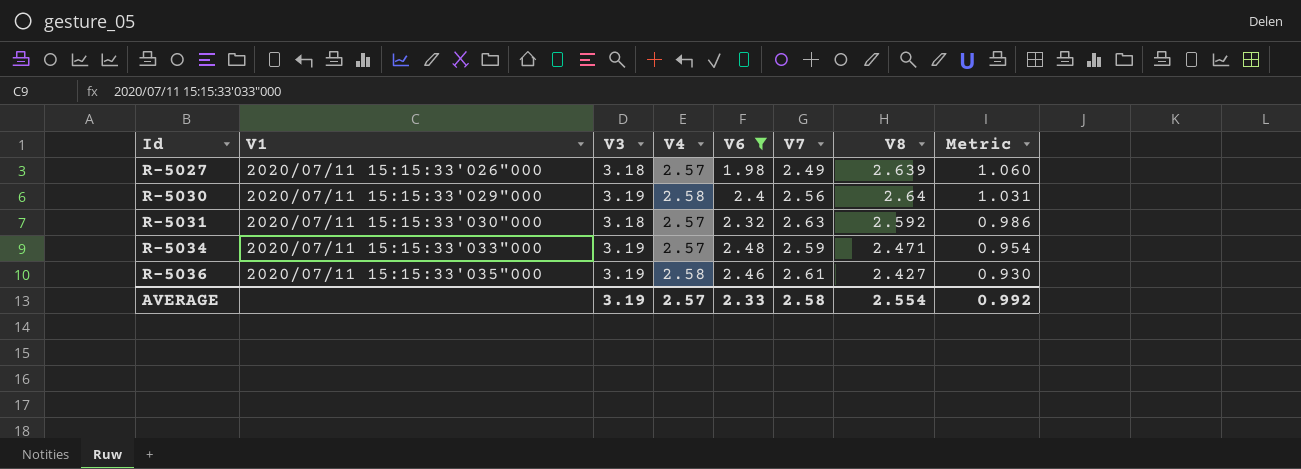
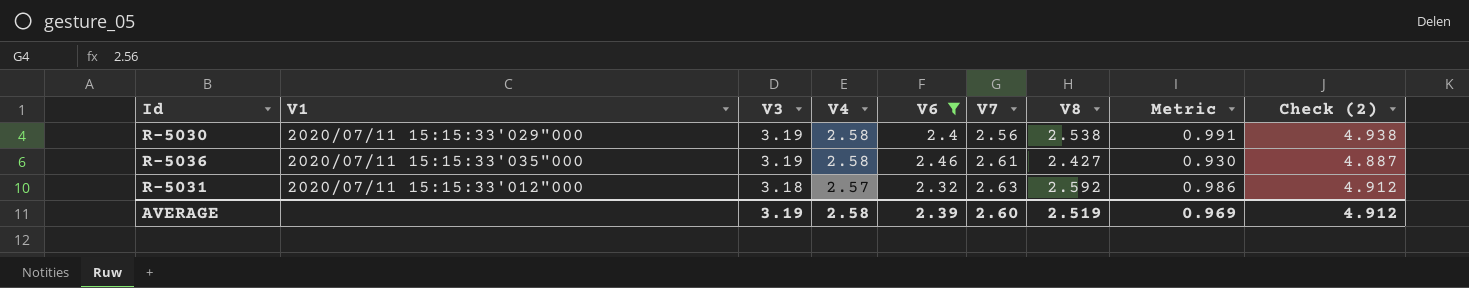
row order: Id ascending -> V3 descending
column Check (2) | formula: none -> [V6] + [V8]
row R-5027: 2020/07/11 15:15:33'026"000 | 3.18 | 2.57 | 1.98 | 2.49 | 2.639 | 1.060 -> none
row R-5034: 2020/07/11 15:15:33'033"000 | 3.19 | 2.57 | 2.48 | 2.59 | 2.471 | 0.954 -> none
R-5030 | V8: 2.64 -> 2.538
R-5030 | Metric: 1.031 -> 0.991
R-5031 | V1: 2020/07/11 15:15:33'030"000 -> 2020/07/11 15:15:33'012"000
AVERAGE | V4: 2.57 -> 2.58
AVERAGE | V6: 2.33 -> 2.39
AVERAGE | V7: 2.58 -> 2.60
AVERAGE | V8: 2.554 -> 2.519
AVERAGE | Metric: 0.992 -> 0.969

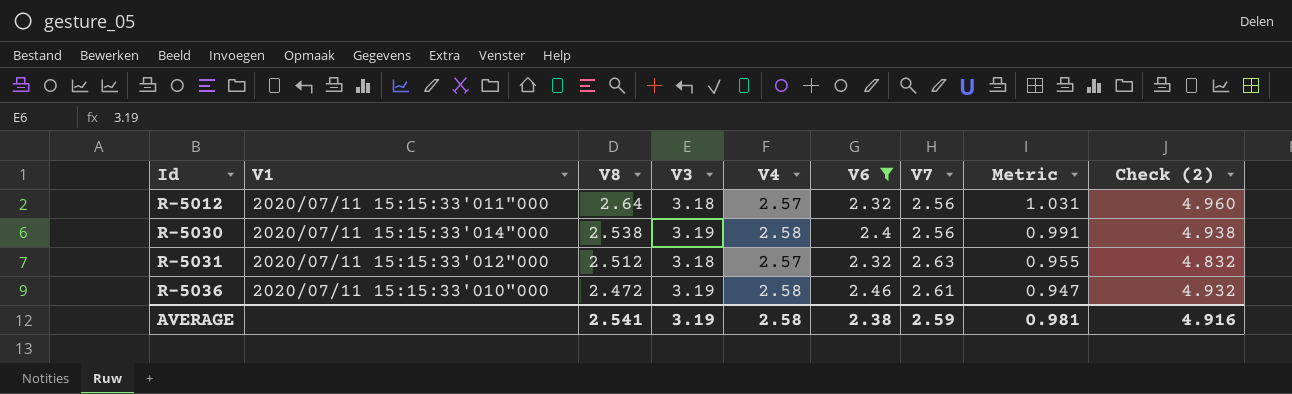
row order: V3 descending -> Id ascending
column V8 | position: 7 -> 3
row R-5012: none -> 2020/07/11 15:15:33'011"000 | 2.64 | 3.18 | 2.57 | 2.32 | 2.56 | 1.031 | 4.960
R-5030 | V1: 2020/07/11 15:15:33'029"000 -> 2020/07/11 15:15:33'014"000
R-5031 | V8: 2.592 -> 2.512
R-5031 | Metric: 0.986 -> 0.955
R-5031 | Check (2): 4.912 -> 4.832
R-5036 | V1: 2020/07/11 15:15:33'035"000 -> 2020/07/11 15:15:33'010"000
R-5036 | V8: 2.427 -> 2.472
R-5036 | Metric: 0.930 -> 0.947
R-5036 | Check (2): 4.887 -> 4.932
AVERAGE | V8: 2.519 -> 2.541
AVERAGE | V6: 2.39 -> 2.38
AVERAGE | V7: 2.60 -> 2.59
AVERAGE | Metric: 0.969 -> 0.981
AVERAGE | Check (2): 4.912 -> 4.916

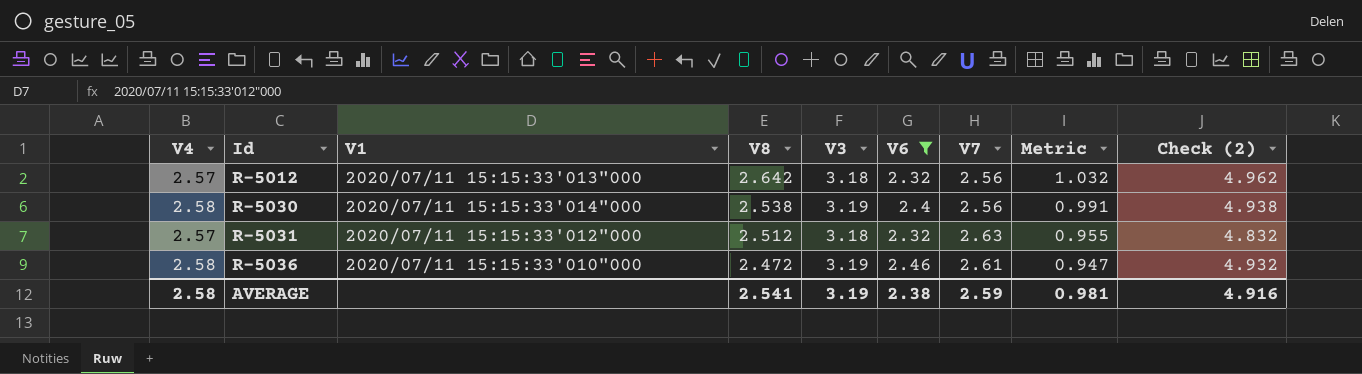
column V4 | position: 5 -> 1
R-5012 | V1: 2020/07/11 15:15:33'011"000 -> 2020/07/11 15:15:33'013"000
R-5012 | V8: 2.64 -> 2.642
R-5012 | Metric: 1.031 -> 1.032
R-5012 | Check (2): 4.960 -> 4.962

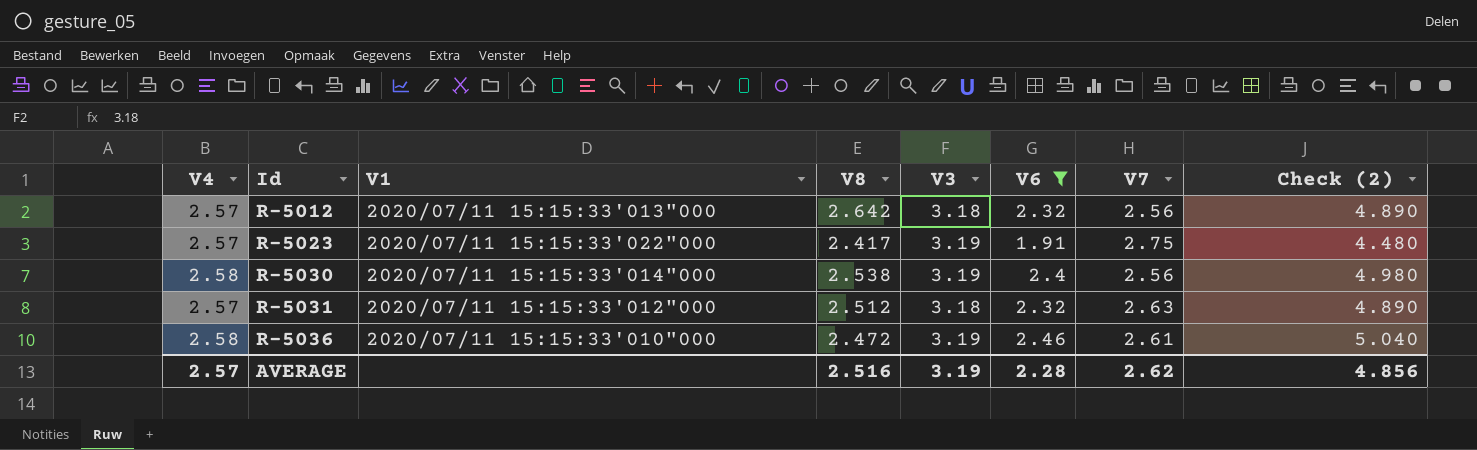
column Metric | formula: [V8] / [V7] -> none
column Check (2) | formula: [V8] + [V6] -> [V4] + [V6]
row R-5023: none -> 2.57 | 2020/07/11 15:15:33'022"000 | 2.417 | 3.19 | 1.91 | 2.75 | 4.480
AVERAGE | V4: 2.58 -> 2.57
AVERAGE | V8: 2.541 -> 2.516
AVERAGE | V6: 2.38 -> 2.28
AVERAGE | V7: 2.59 -> 2.62
AVERAGE | Check (2): 4.916 -> 4.856

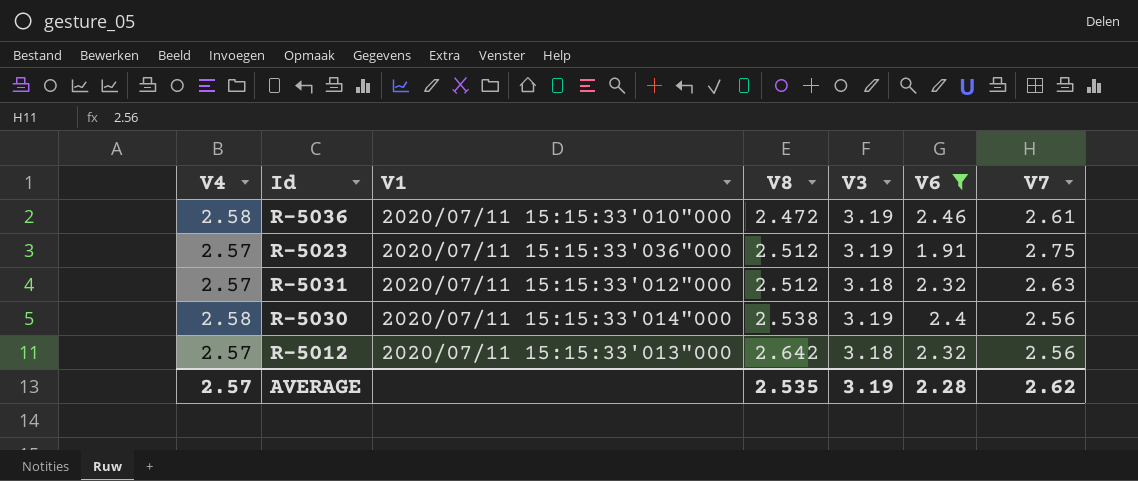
row order: Id ascending -> V8 ascending
column Check (2) | formula: [V4] + [V6] -> none
R-5023 | V1: 2020/07/11 15:15:33'022"000 -> 2020/07/11 15:15:33'036"000
R-5023 | V8: 2.417 -> 2.512
AVERAGE | V8: 2.516 -> 2.535

